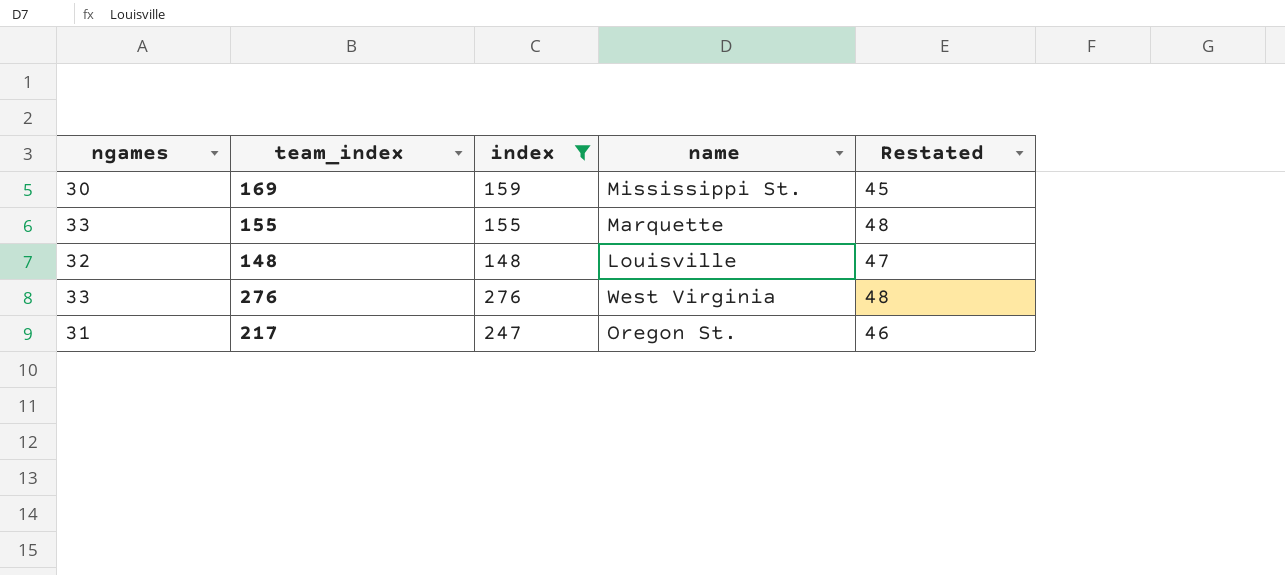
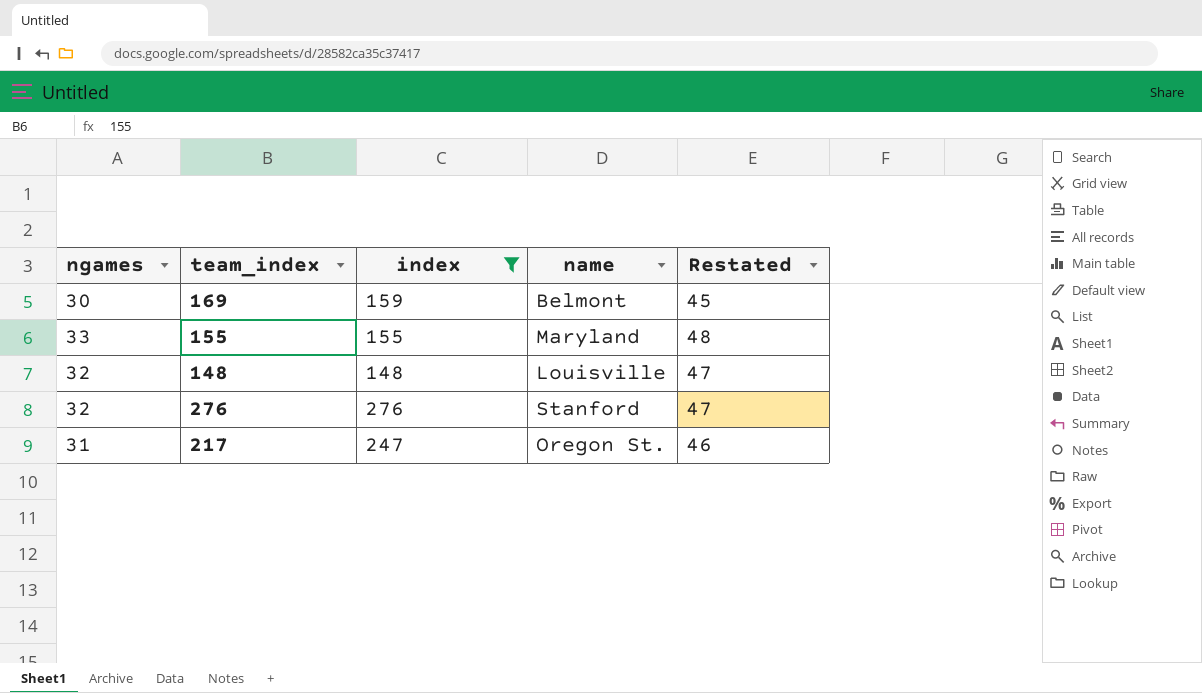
169 | name: Mississippi St. -> Belmont
155 | name: Marquette -> Maryland
276 | ngames: 33 -> 32
276 | name: West Virginia -> Stanford
276 | Restated: 48 -> 47

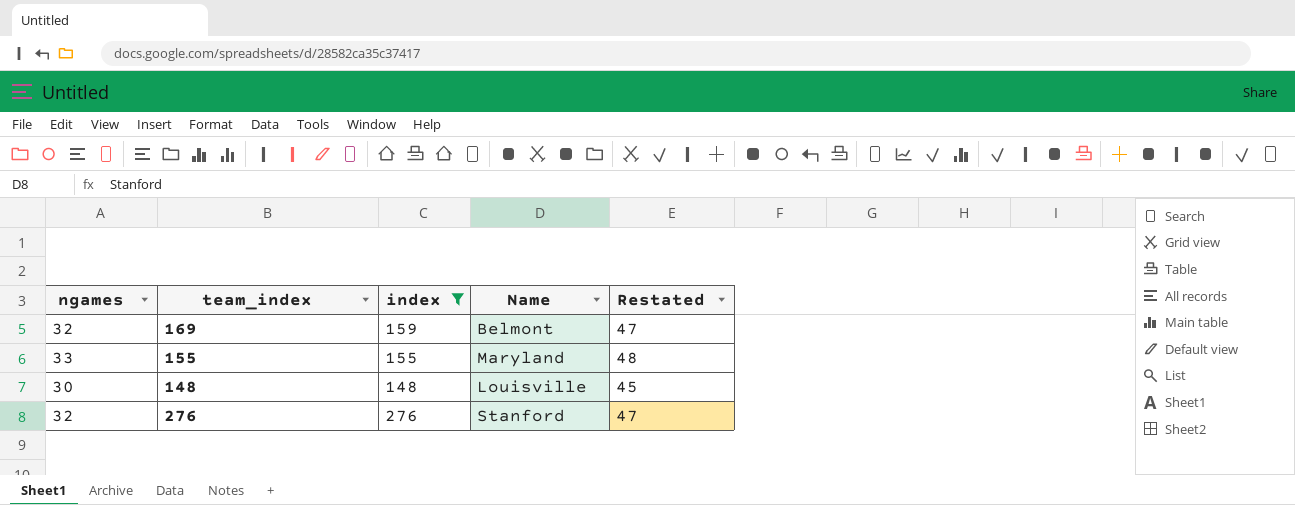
column name: name -> Name
row 217: 31 | 247 | Oregon St. | 46 -> none
169 | ngames: 30 -> 32
169 | Restated: 45 -> 47
148 | ngames: 32 -> 30
148 | Restated: 47 -> 45

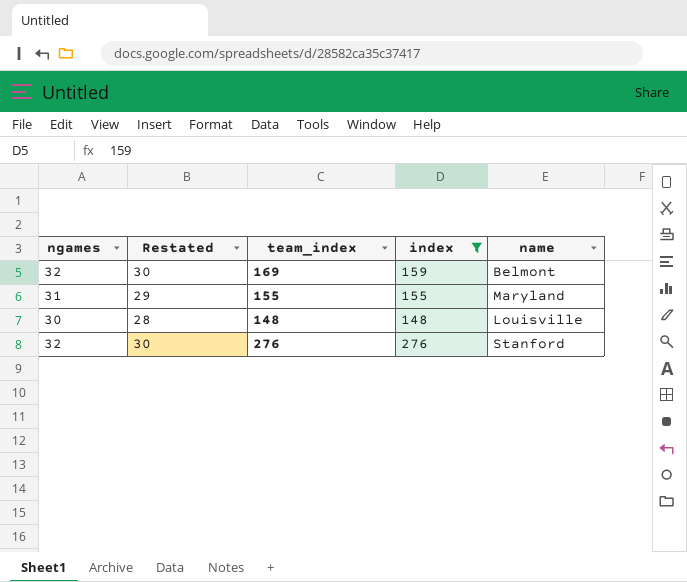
column Restated | formula: [ngames] + 15 -> [ngames] - 2
column Restated | position: 5 -> 2
column name: Name -> name
155 | ngames: 33 -> 31

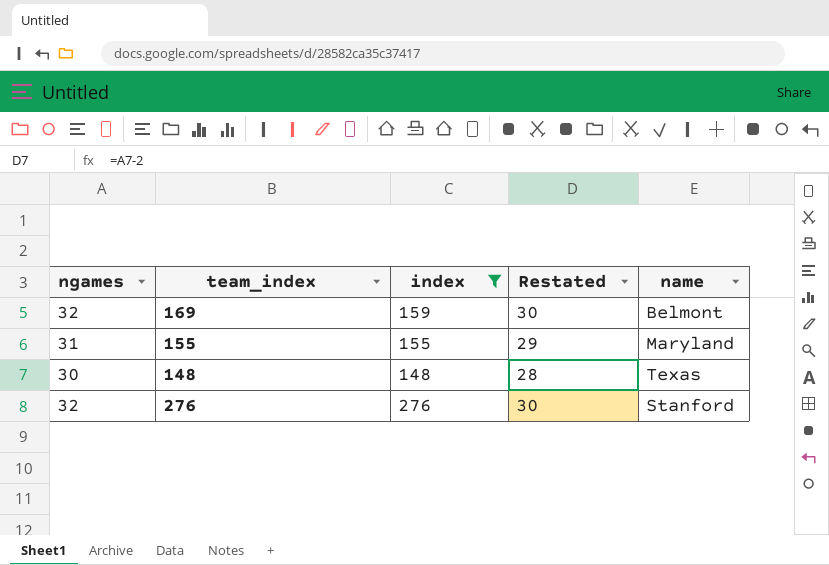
column Restated | position: 2 -> 4
148 | name: Louisville -> Texas

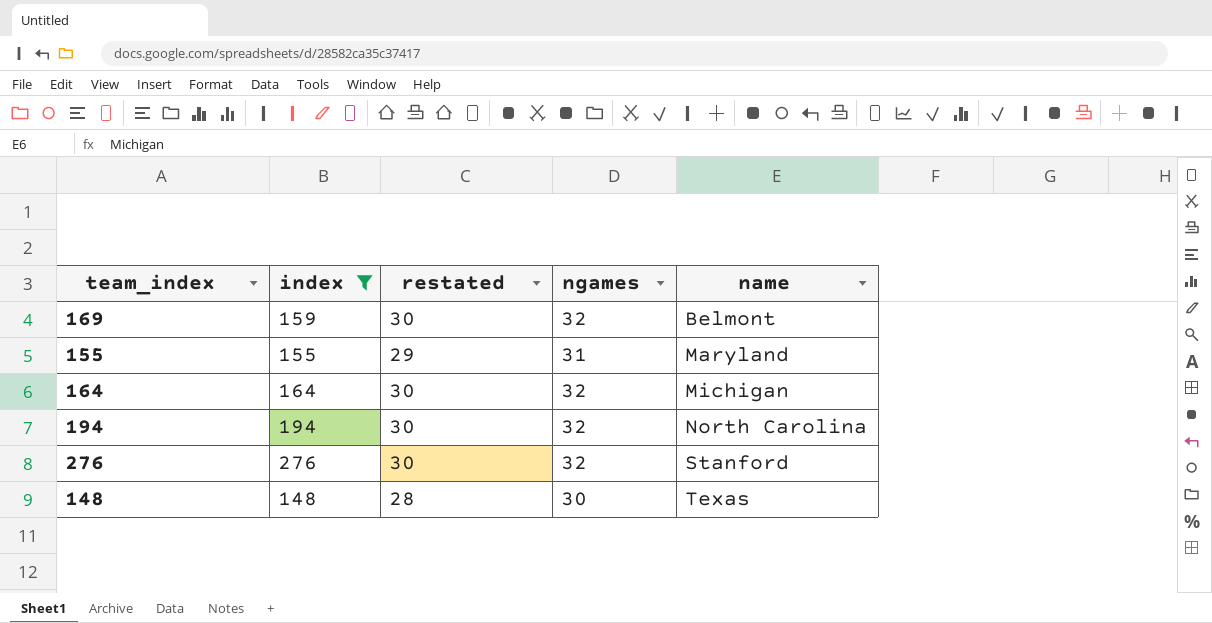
row order: none -> name ascending
column name: Restated -> restated
column ngames | position: 1 -> 4
row 164: none -> 164 | 30 | 32 | Michigan
row 194: none -> 194 | 30 | 32 | North Carolina

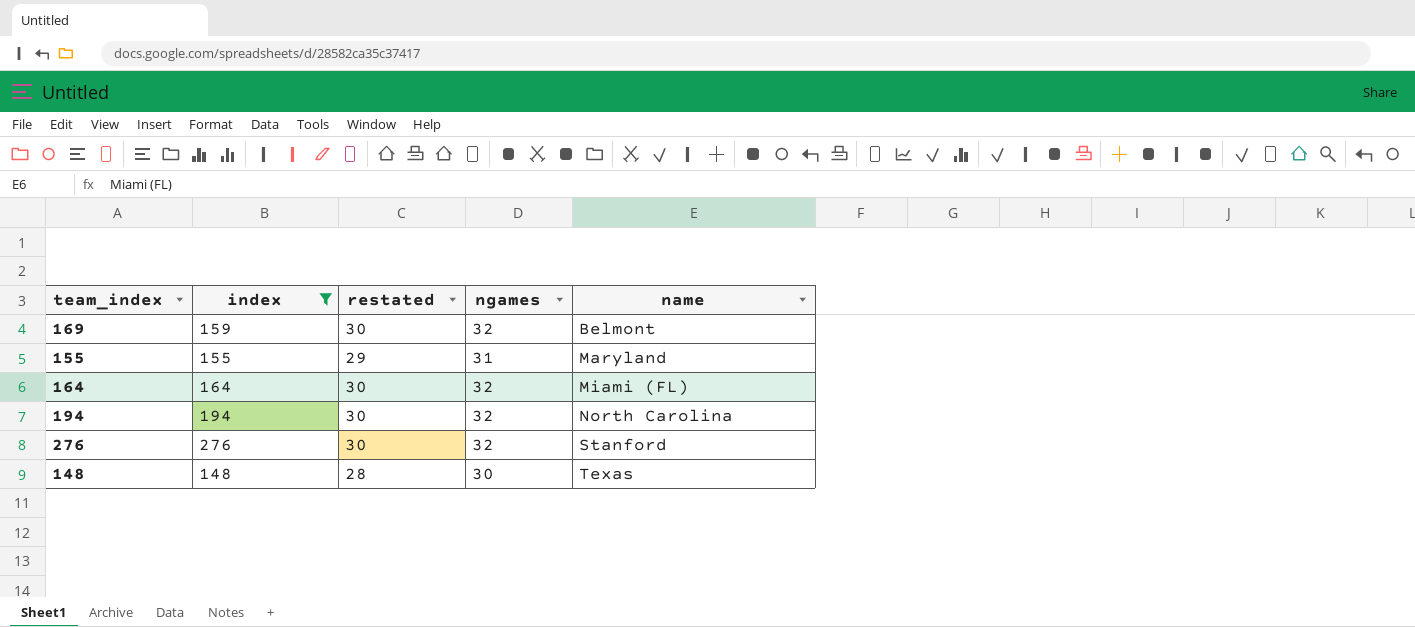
164 | name: Michigan -> Miami (FL)

